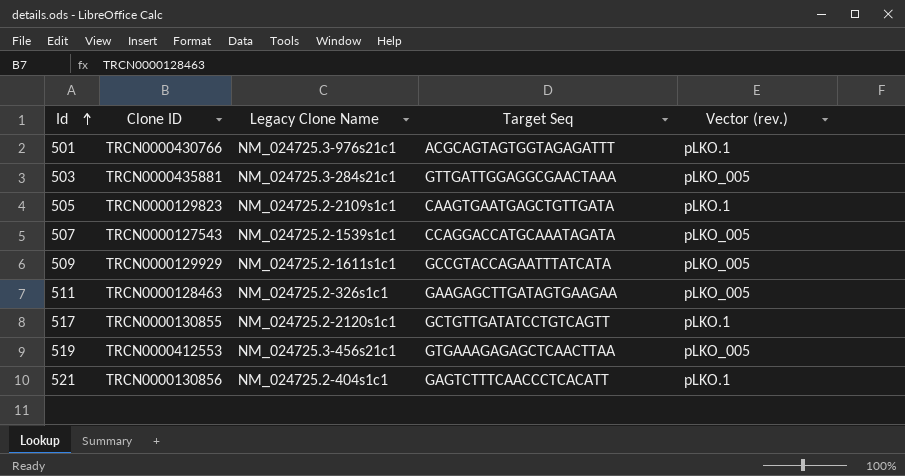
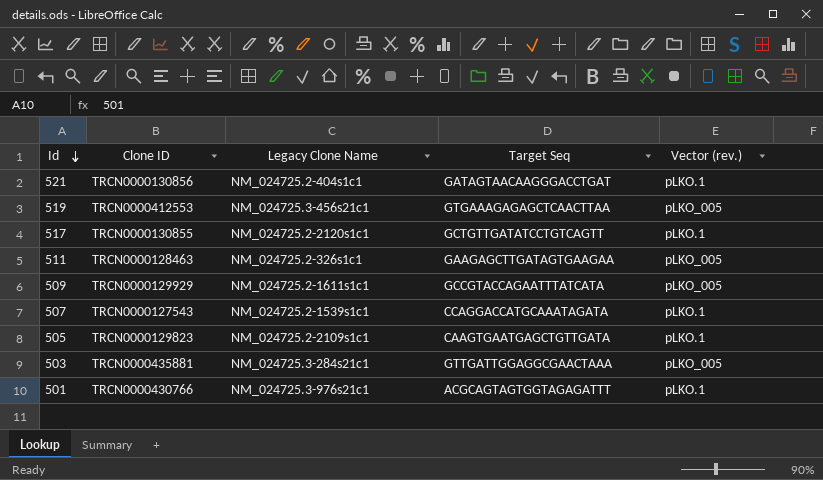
row order: Id ascending -> Id descending
521 | Target Seq: GAGTCTTTCAACCCTCACATT -> GATAGTAACAAGGGACCTGAT
507 | Vector (rev.): pLKO_005 -> pLKO.1

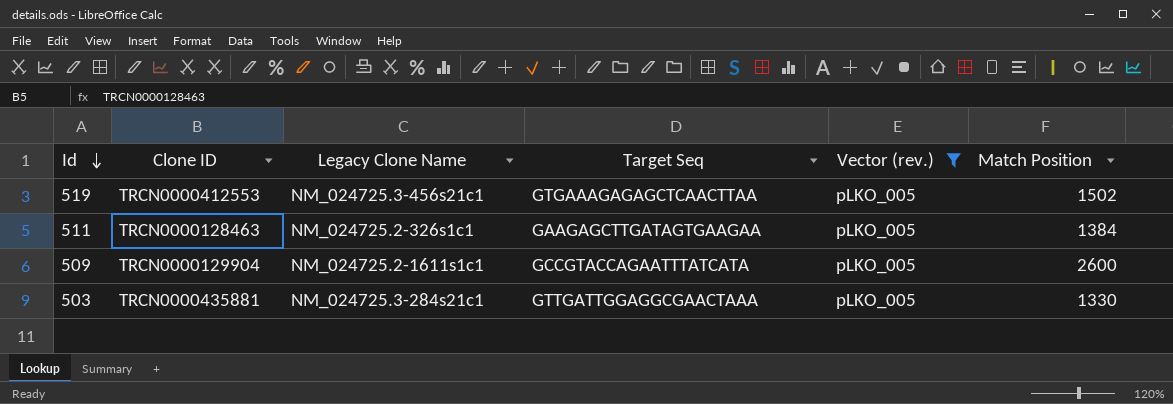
filter: none -> Vector (rev.) = pLKO_005
column Match Position | position: none -> 6
509 | Clone ID: TRCN0000129929 -> TRCN0000129904

